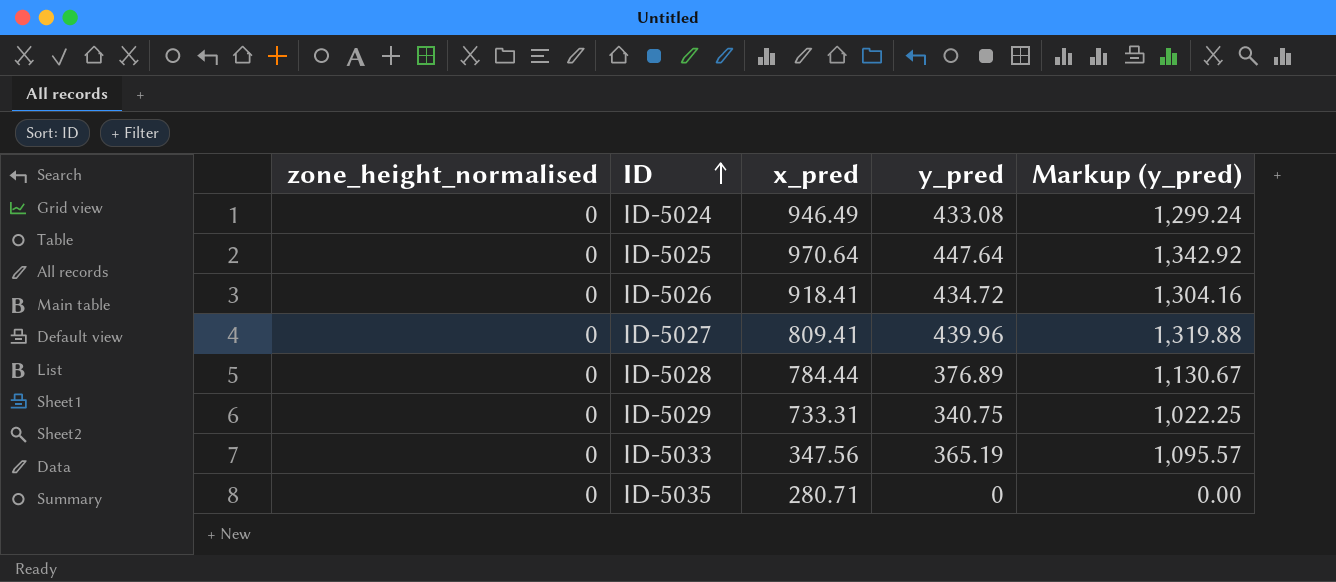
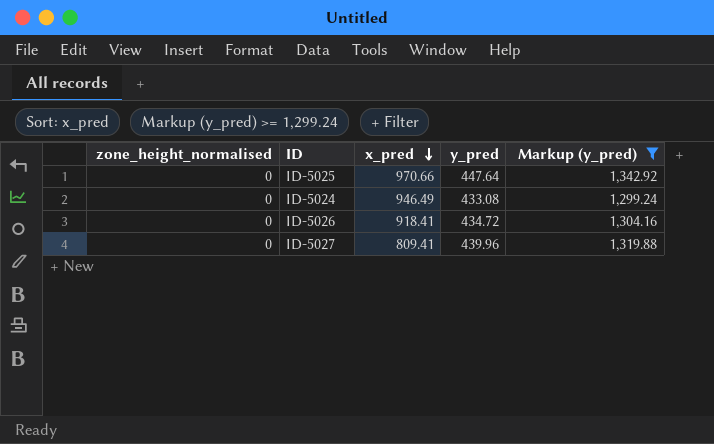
filter: none -> Markup (y_pred) >= 1,299.24
row order: ID ascending -> x_pred descending
ID-5025 | x_pred: 970.64 -> 970.66

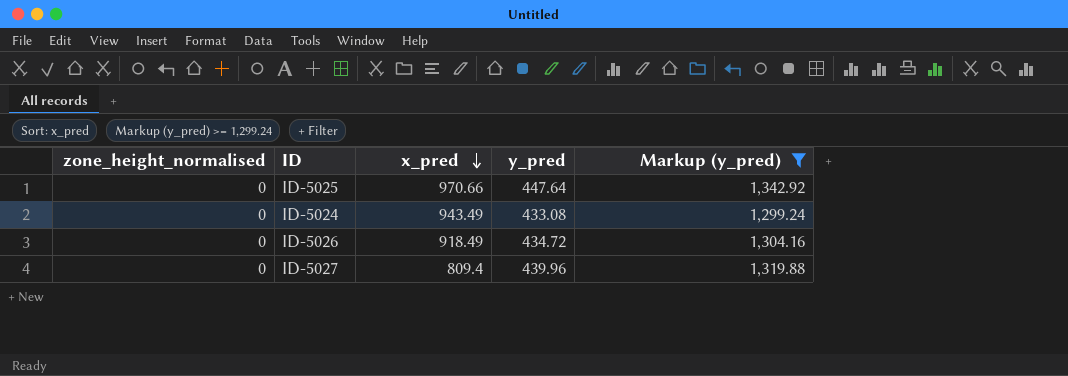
ID-5024 | x_pred: 946.49 -> 943.49
ID-5026 | x_pred: 918.41 -> 918.49
ID-5027 | x_pred: 809.41 -> 809.4

